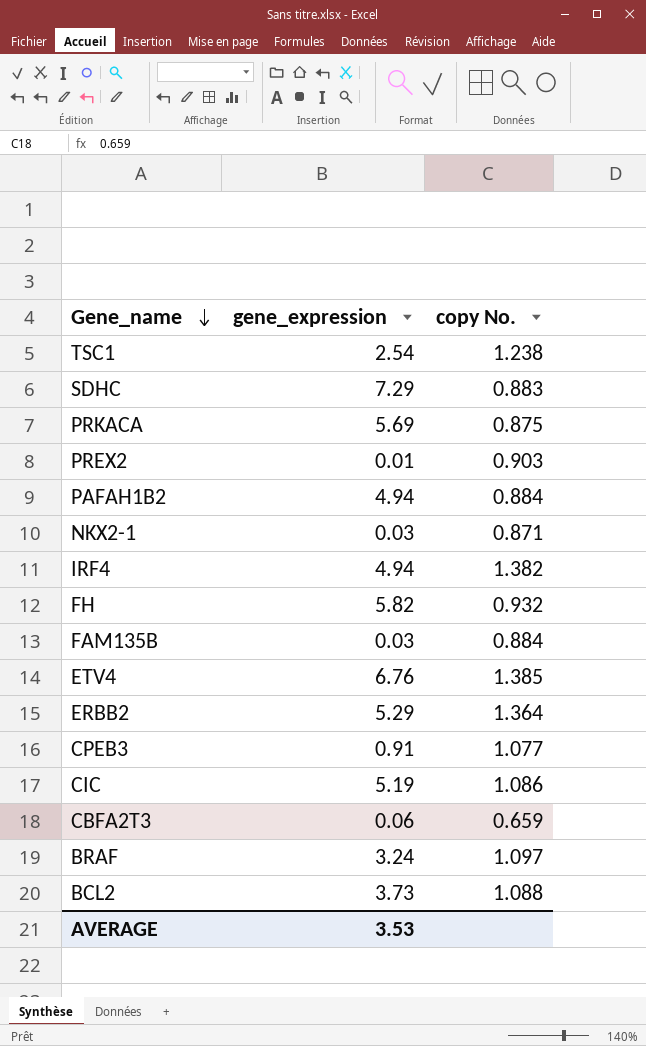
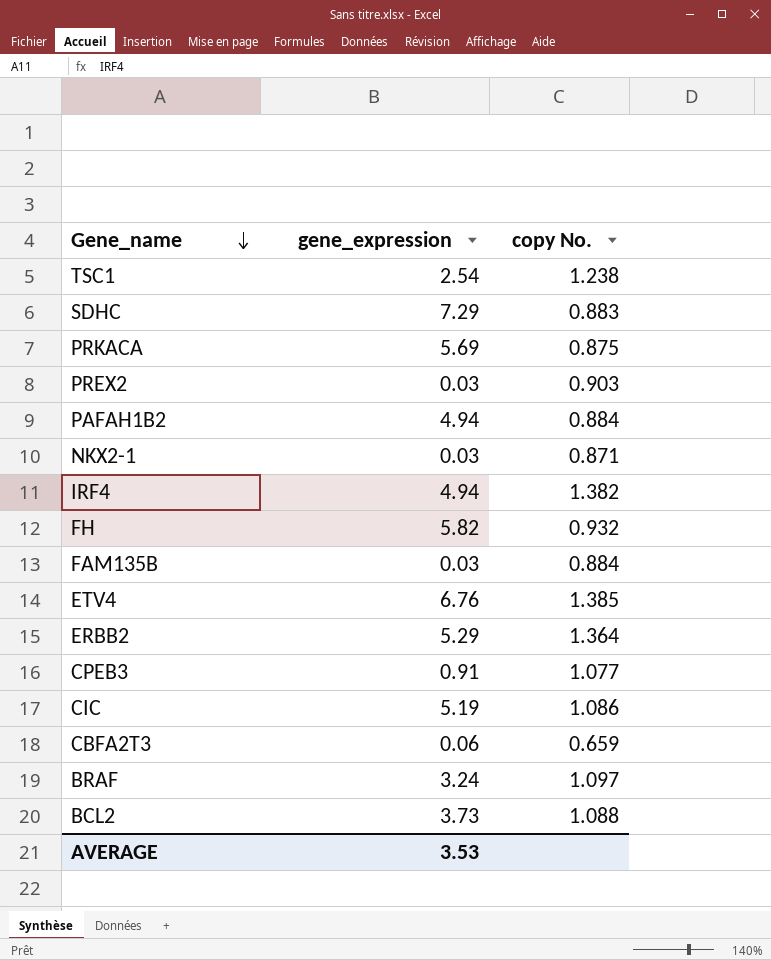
PREX2 | gene_expression: 0.01 -> 0.03

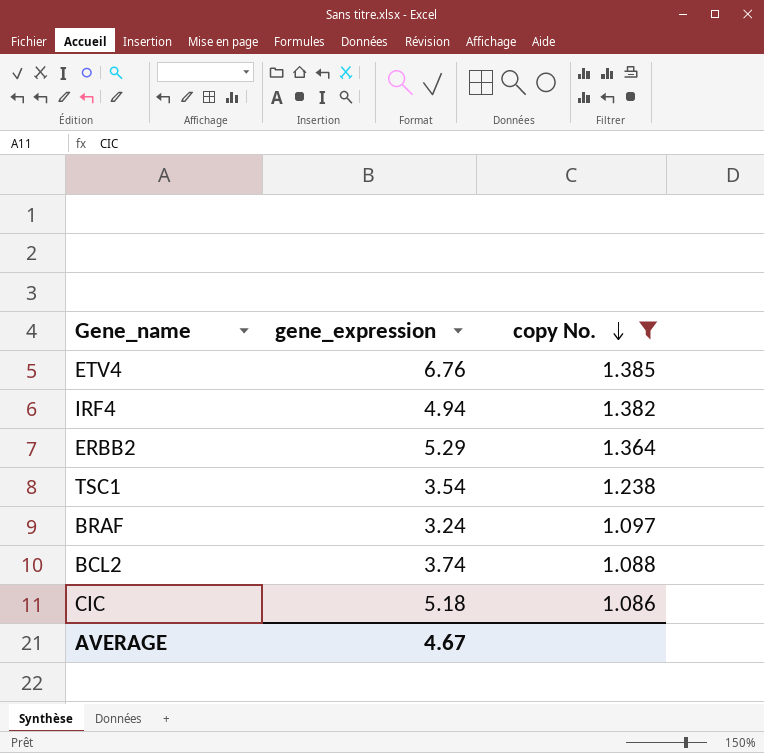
filter: none -> copy No. >= 1.086
row order: Gene_name descending -> copy No. descending
TSC1 | gene_expression: 2.54 -> 3.54
BCL2 | gene_expression: 3.73 -> 3.74
CIC | gene_expression: 5.19 -> 5.18
AVERAGE | gene_expression: 3.53 -> 4.67

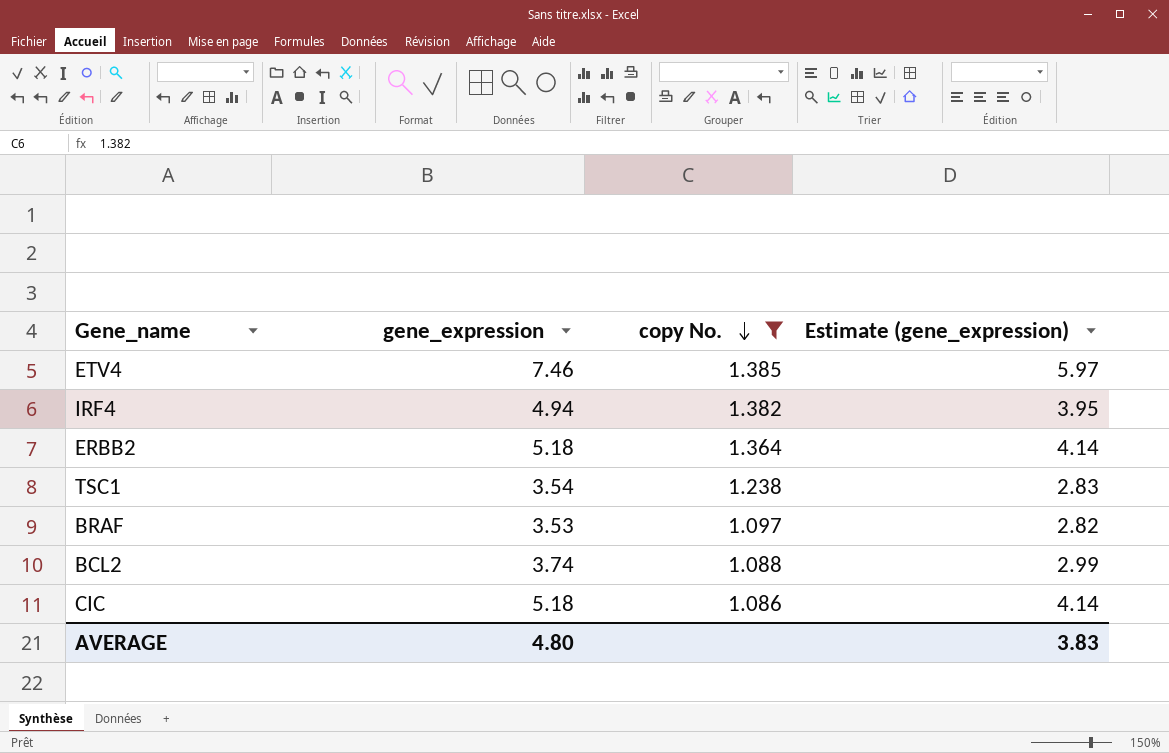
column Estimate (gene_expression) | formula: none -> [gene_expression] * 0.8
ETV4 | gene_expression: 6.76 -> 7.46
ERBB2 | gene_expression: 5.29 -> 5.18
BRAF | gene_expression: 3.24 -> 3.53
AVERAGE | gene_expression: 4.67 -> 4.80

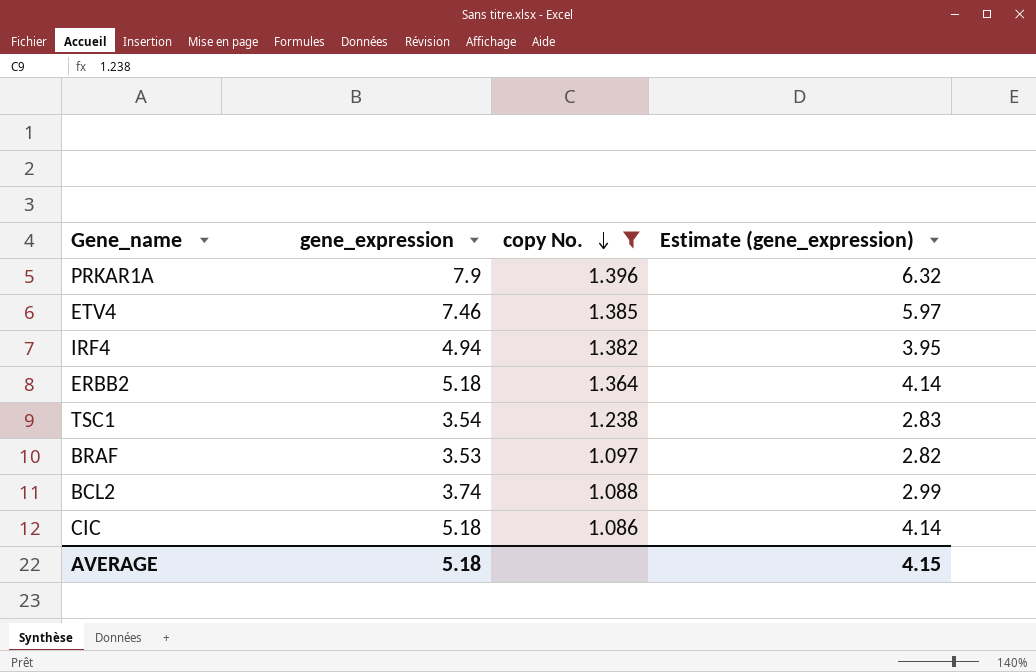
row PRKAR1A: none -> 7.9 | 1.396 | 6.32
AVERAGE | gene_expression: 4.80 -> 5.18
AVERAGE | Estimate (gene_expression): 3.83 -> 4.15

